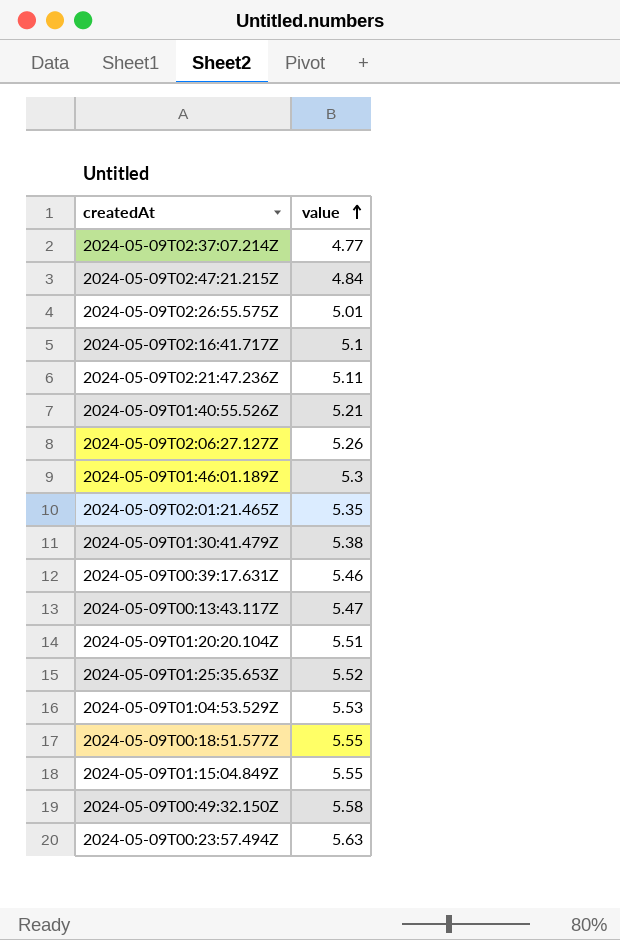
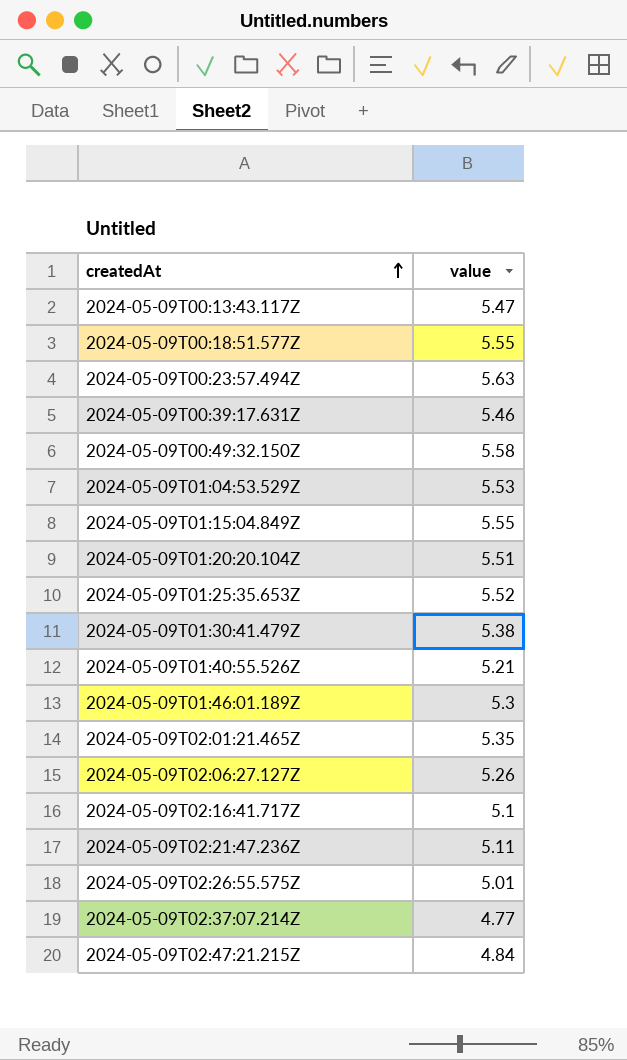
row order: value ascending -> createdAt ascending

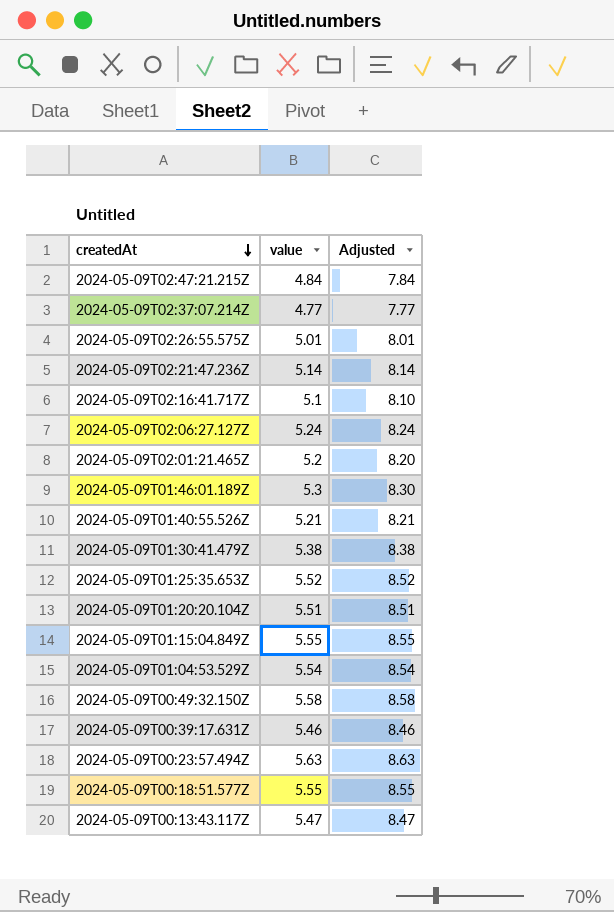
row order: createdAt ascending -> createdAt descending
column Adjusted | formula: none -> [value] + 3
2024-05-09T02:21:47.236Z | value: 5.11 -> 5.14
2024-05-09T02:06:27.127Z | value: 5.26 -> 5.24
2024-05-09T02:01:21.465Z | value: 5.35 -> 5.2
2024-05-09T01:04:53.529Z | value: 5.53 -> 5.54

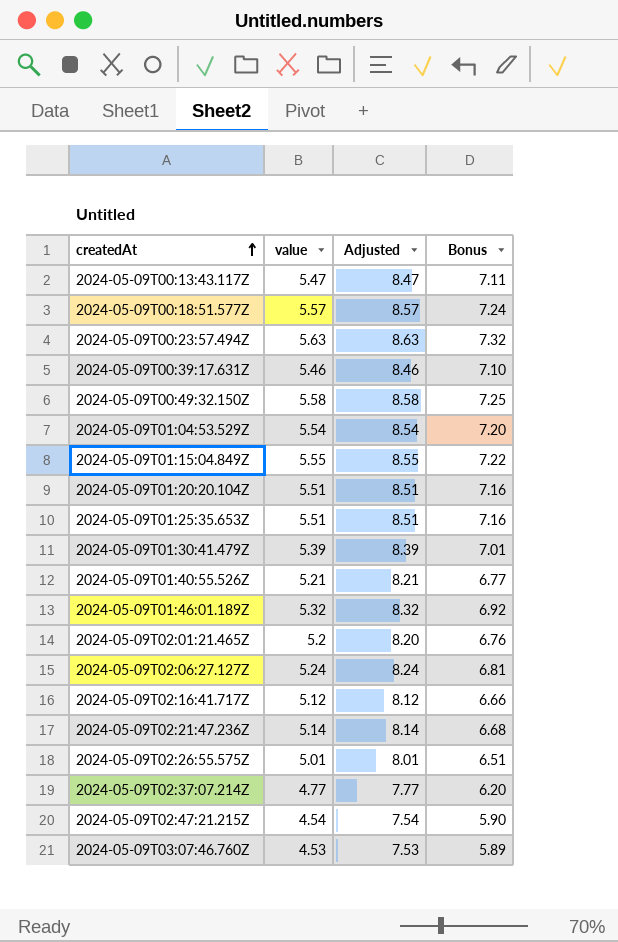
row order: createdAt descending -> createdAt ascending
column Bonus | formula: none -> [value] * 1.3
2024-05-09T00:18:51.577Z | value: 5.55 -> 5.57
2024-05-09T00:18:51.577Z | Adjusted: 8.55 -> 8.57
2024-05-09T01:25:35.653Z | value: 5.52 -> 5.51
2024-05-09T01:25:35.653Z | Adjusted: 8.52 -> 8.51
2024-05-09T01:30:41.479Z | value: 5.38 -> 5.39
2024-05-09T01:30:41.479Z | Adjusted: 8.38 -> 8.39
2024-05-09T01:46:01.189Z | value: 5.3 -> 5.32
2024-05-09T01:46:01.189Z | Adjusted: 8.30 -> 8.32
2024-05-09T02:16:41.717Z | value: 5.1 -> 5.12
2024-05-09T02:16:41.717Z | Adjusted: 8.10 -> 8.12
2024-05-09T02:47:21.215Z | value: 4.84 -> 4.54
2024-05-09T02:47:21.215Z | Adjusted: 7.84 -> 7.54
row 2024-05-09T03:07:46.760Z: none -> 4.53 | 7.53 | 5.89

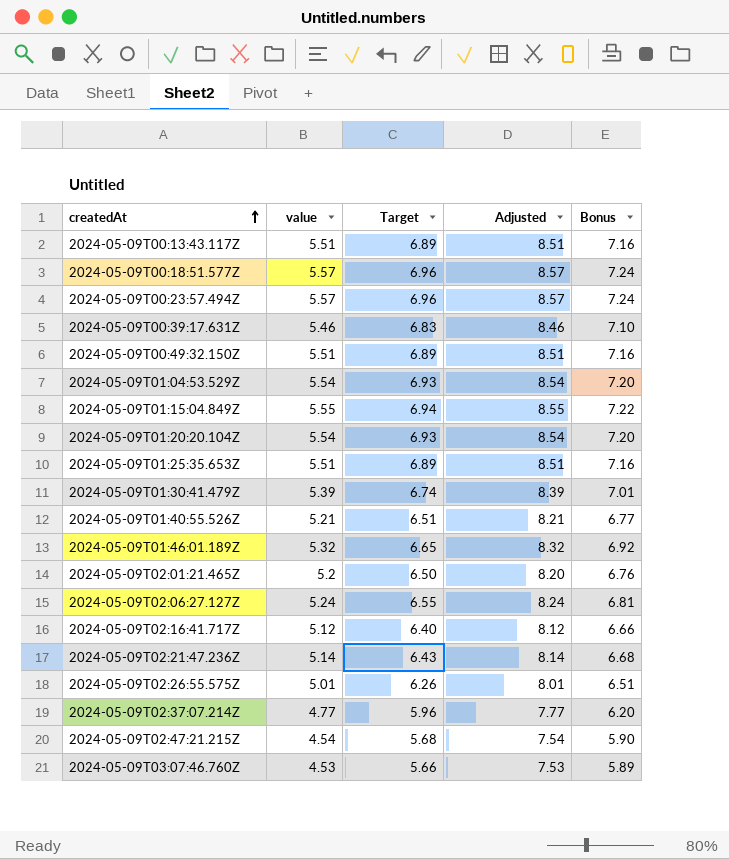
column Target | formula: none -> [value] * 1.25
2024-05-09T00:13:43.117Z | value: 5.47 -> 5.51
2024-05-09T00:13:43.117Z | Adjusted: 8.47 -> 8.51
2024-05-09T00:13:43.117Z | Bonus: 7.11 -> 7.16
2024-05-09T00:23:57.494Z | value: 5.63 -> 5.57
2024-05-09T00:23:57.494Z | Adjusted: 8.63 -> 8.57
2024-05-09T00:23:57.494Z | Bonus: 7.32 -> 7.24
2024-05-09T00:49:32.150Z | value: 5.58 -> 5.51
2024-05-09T00:49:32.150Z | Adjusted: 8.58 -> 8.51
2024-05-09T00:49:32.150Z | Bonus: 7.25 -> 7.16
2024-05-09T01:20:20.104Z | value: 5.51 -> 5.54
2024-05-09T01:20:20.104Z | Adjusted: 8.51 -> 8.54
2024-05-09T01:20:20.104Z | Bonus: 7.16 -> 7.20

